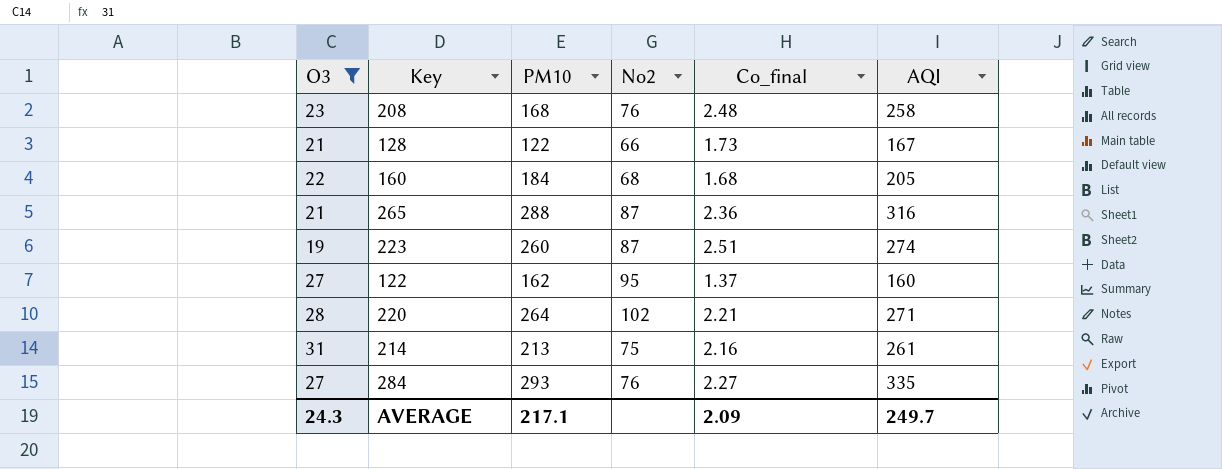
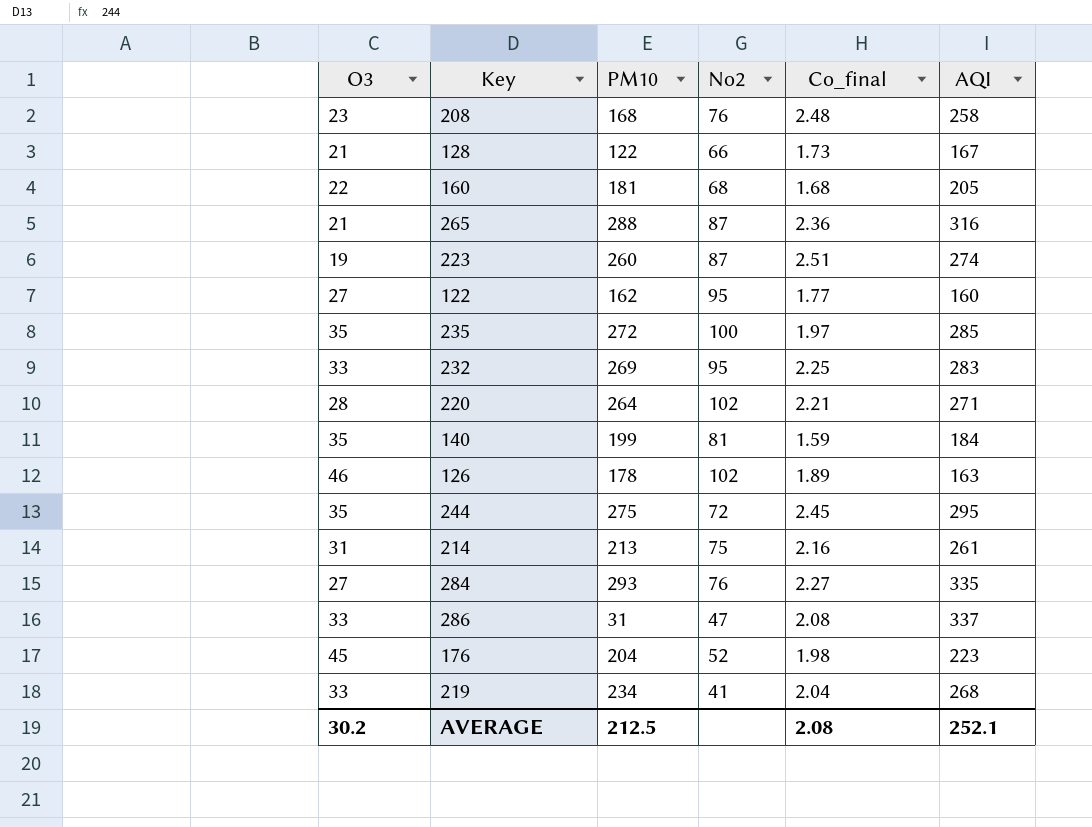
filter: O3 <= 31 -> none
160 | PM10: 184 -> 181
122 | Co_final: 1.37 -> 1.77
AVERAGE | O3: 24.3 -> 30.2
AVERAGE | PM10: 217.1 -> 212.5
AVERAGE | Co_final: 2.09 -> 2.08
AVERAGE | AQI: 249.7 -> 252.1

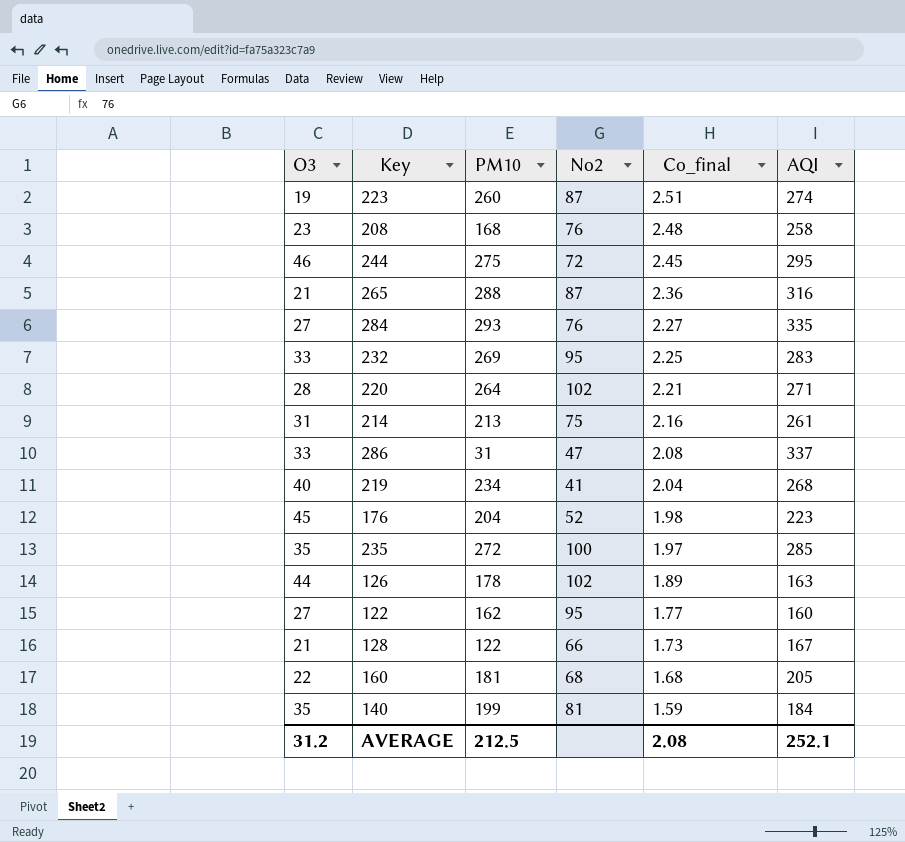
row order: none -> Co_final descending
244 | O3: 35 -> 46
219 | O3: 33 -> 40
126 | O3: 46 -> 44
AVERAGE | O3: 30.2 -> 31.2

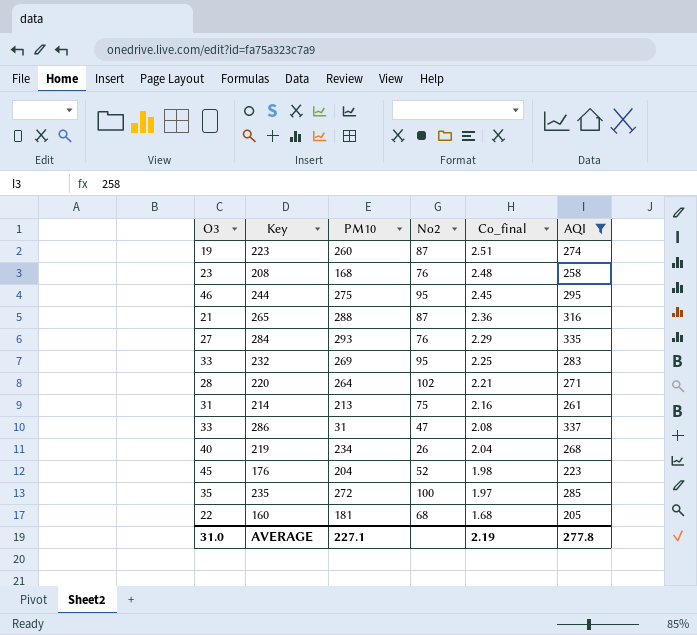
filter: none -> AQI >= 205
244 | No2: 72 -> 95
284 | Co_final: 2.27 -> 2.29
219 | No2: 41 -> 26
AVERAGE | O3: 31.2 -> 31.0
AVERAGE | PM10: 212.5 -> 227.1
AVERAGE | Co_final: 2.08 -> 2.19
AVERAGE | AQI: 252.1 -> 277.8

